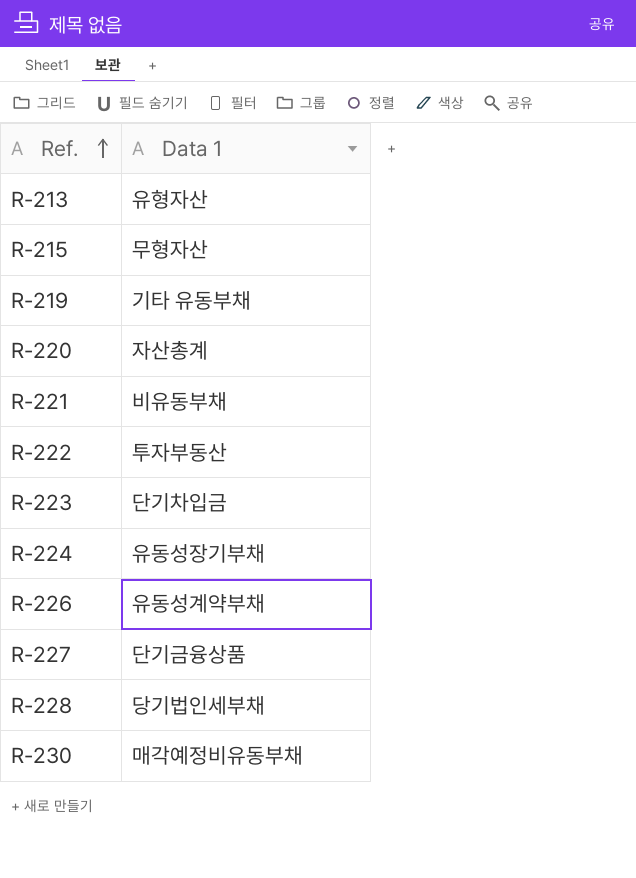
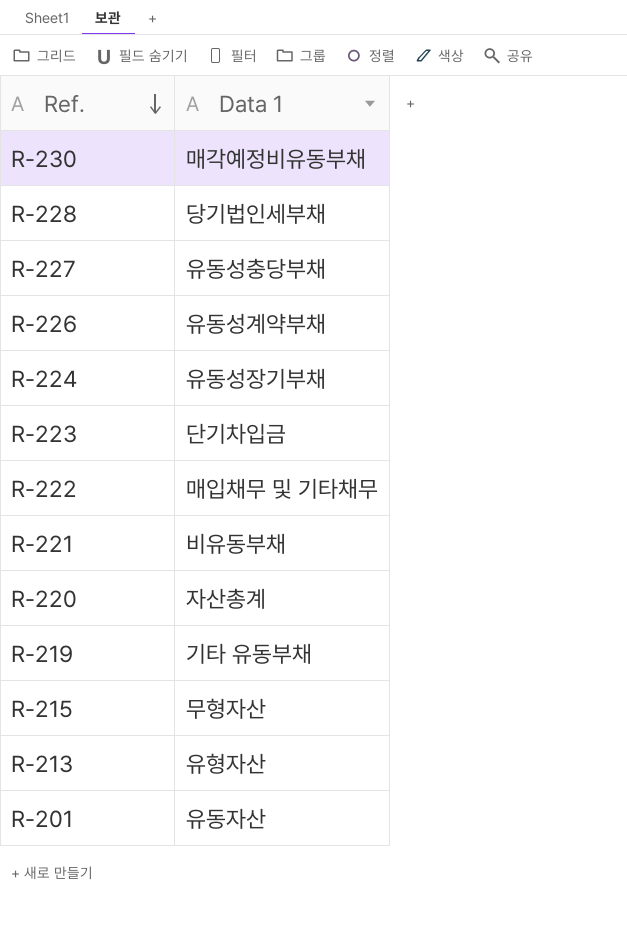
row order: Ref. ascending -> Ref. descending
R-227 | Data 1: 단기금융상품 -> 유동성충당부채
R-222 | Data 1: 투자부동산 -> 매입채무 및 기타채무
row R-201: none -> 유동자산

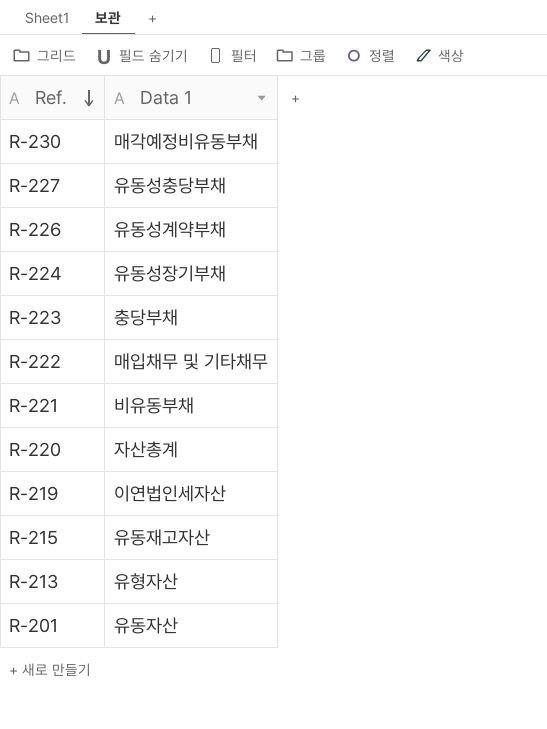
row R-228: 당기법인세부채 -> none
R-223 | Data 1: 단기차입금 -> 충당부채
R-219 | Data 1: 기타 유동부채 -> 이연법인세자산
R-215 | Data 1: 무형자산 -> 유동재고자산

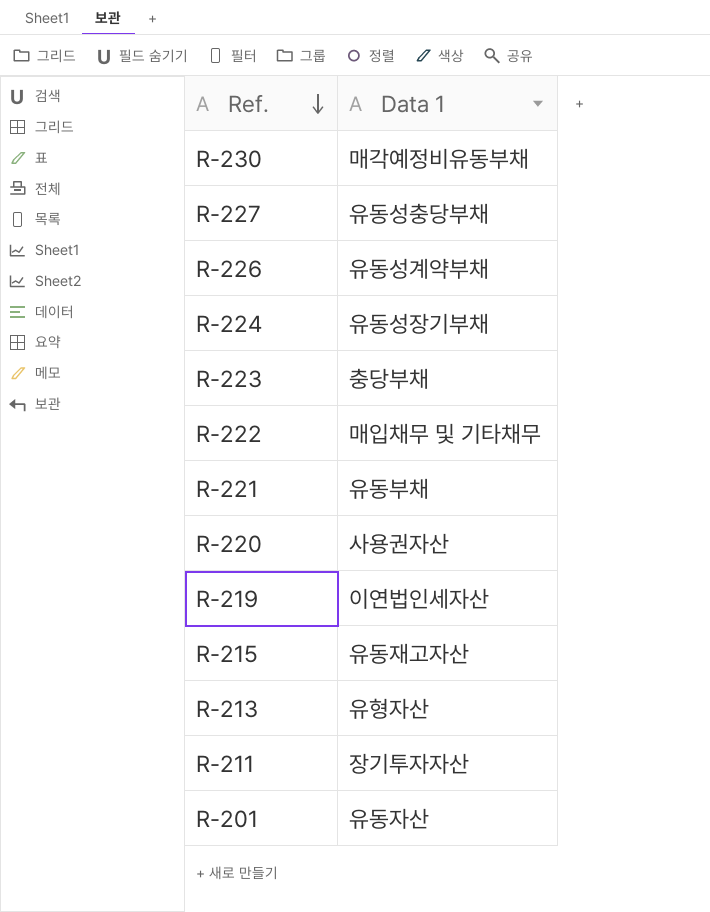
R-221 | Data 1: 비유동부채 -> 유동부채
R-220 | Data 1: 자산총계 -> 사용권자산
row R-211: none -> 장기투자자산

